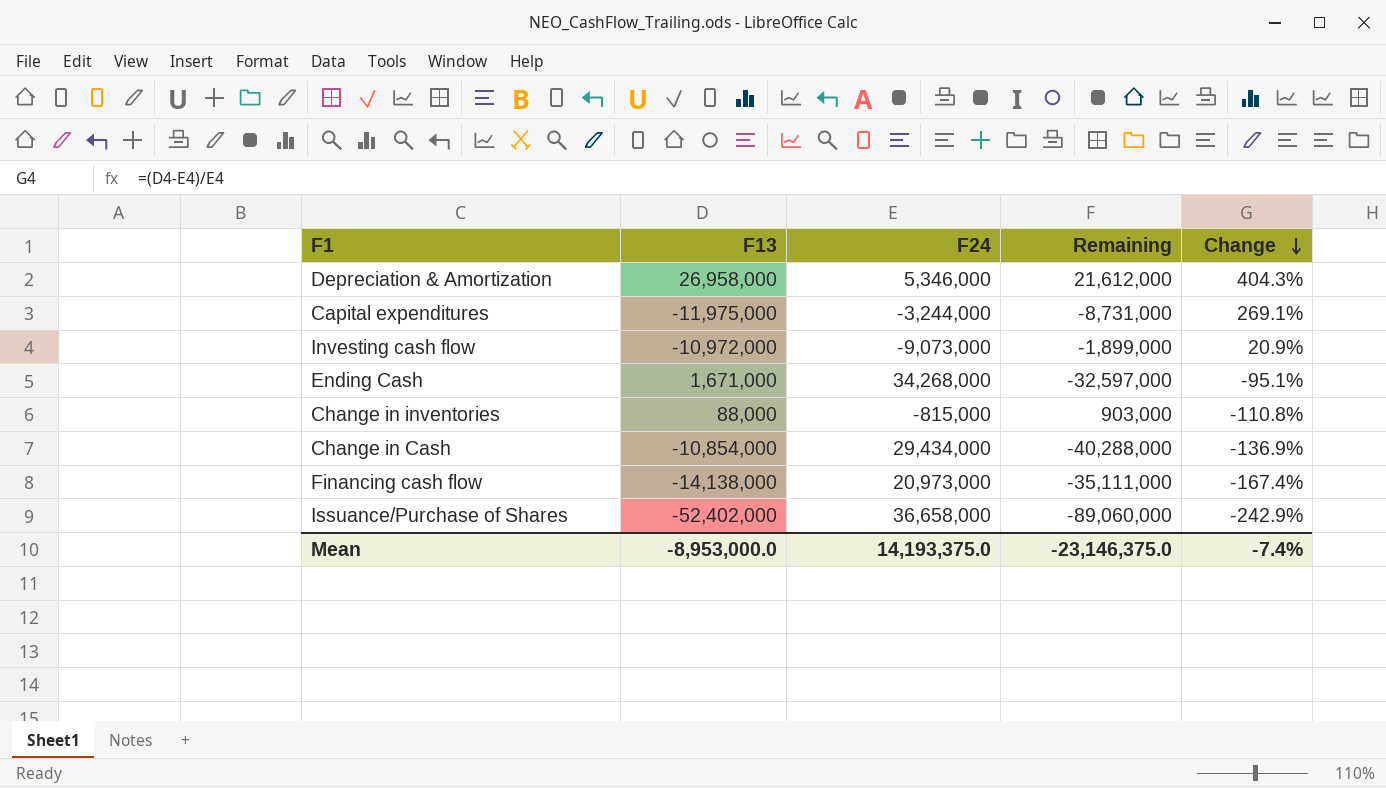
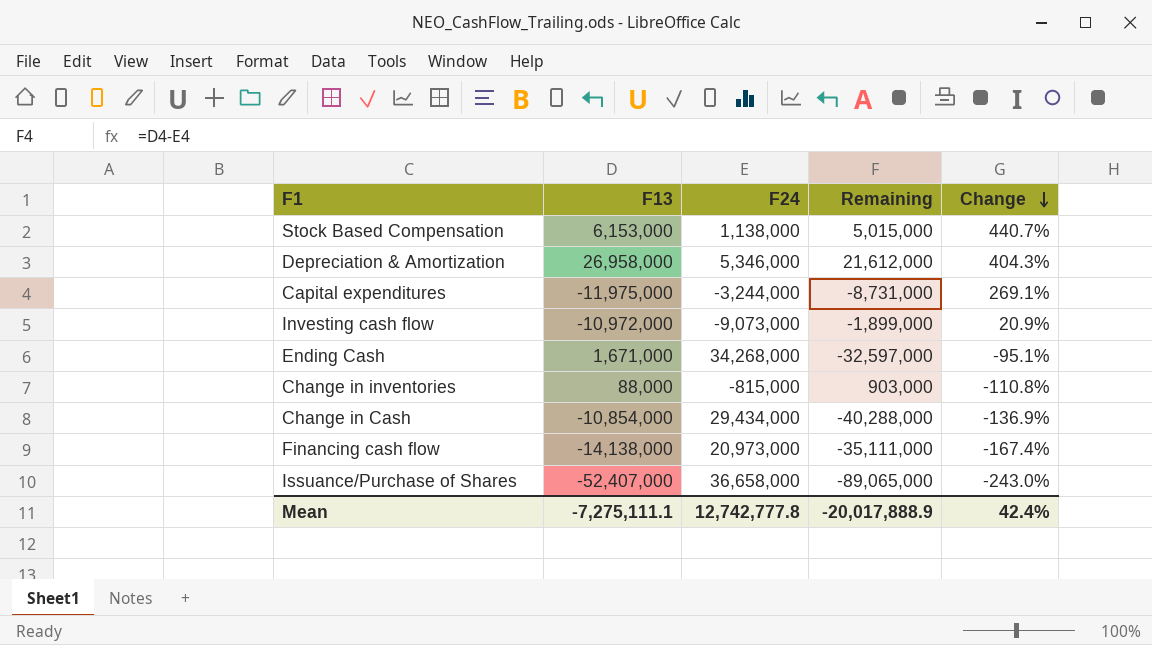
row Stock Based Compensation: none -> 6,153,000 | 1,138,000 | 5,015,000 | 440.7%
Issuance/Purchase of Shares | F13: -52,402,000 -> -52,407,000
Issuance/Purchase of Shares | Remaining: -89,060,000 -> -89,065,000
Issuance/Purchase of Shares | Change: -242.9% -> -243.0%
Mean | F13: -8,953,000.0 -> -7,275,111.1
Mean | F24: 14,193,375.0 -> 12,742,777.8
Mean | Remaining: -23,146,375.0 -> -20,017,888.9
Mean | Change: -7.4% -> 42.4%

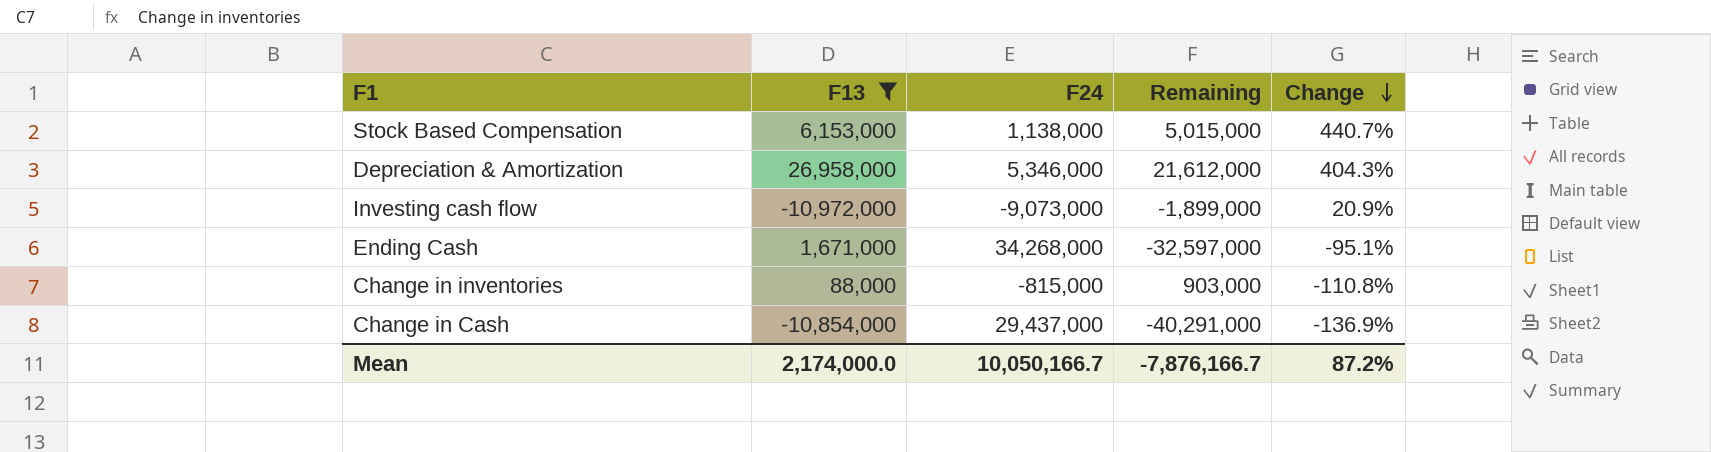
filter: none -> F13 >= -10,972,000
Change in Cash | F24: 29,434,000 -> 29,437,000
Change in Cash | Remaining: -40,288,000 -> -40,291,000
Mean | F13: -7,275,111.1 -> 2,174,000.0
Mean | F24: 12,742,777.8 -> 10,050,166.7
Mean | Remaining: -20,017,888.9 -> -7,876,166.7
Mean | Change: 42.4% -> 87.2%

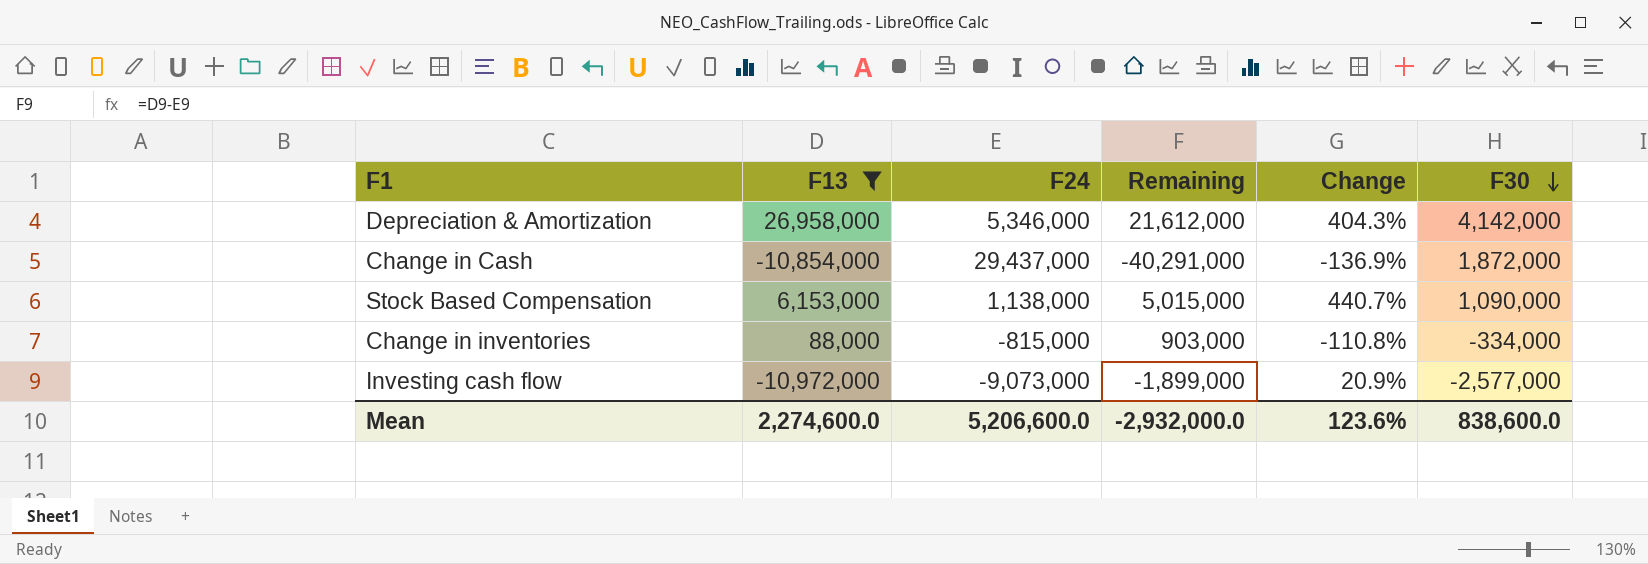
row order: Change descending -> F30 descending
column F30 | position: none -> 6
row Ending Cash: 1,671,000 | 34,268,000 | -32,597,000 | -95.1% -> none
Mean | F13: 2,174,000.0 -> 2,274,600.0
Mean | F24: 10,050,166.7 -> 5,206,600.0
Mean | Remaining: -7,876,166.7 -> -2,932,000.0
Mean | Change: 87.2% -> 123.6%

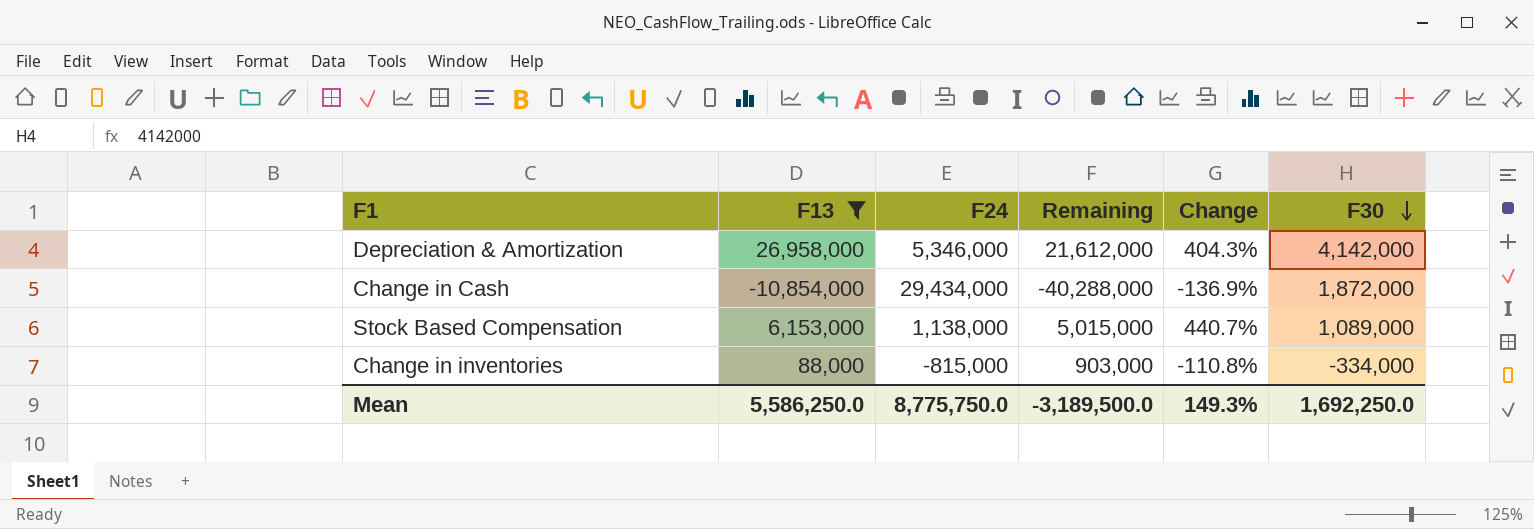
row Investing cash flow: -10,972,000 | -9,073,000 | -1,899,000 | 20.9% | -2,577,000 -> none
Change in Cash | F24: 29,437,000 -> 29,434,000
Change in Cash | Remaining: -40,291,000 -> -40,288,000
Stock Based Compensation | F30: 1,090,000 -> 1,089,000
Mean | F13: 2,274,600.0 -> 5,586,250.0
Mean | F24: 5,206,600.0 -> 8,775,750.0
Mean | Remaining: -2,932,000.0 -> -3,189,500.0
Mean | Change: 123.6% -> 149.3%
Mean | F30: 838,600.0 -> 1,692,250.0

